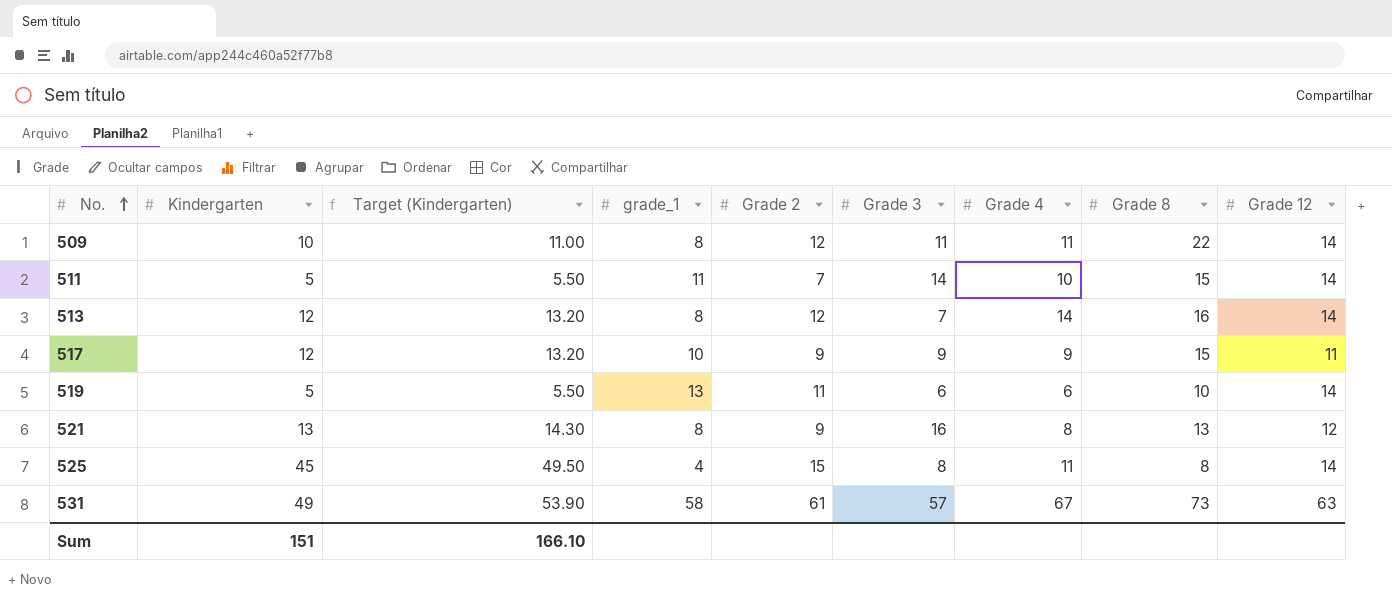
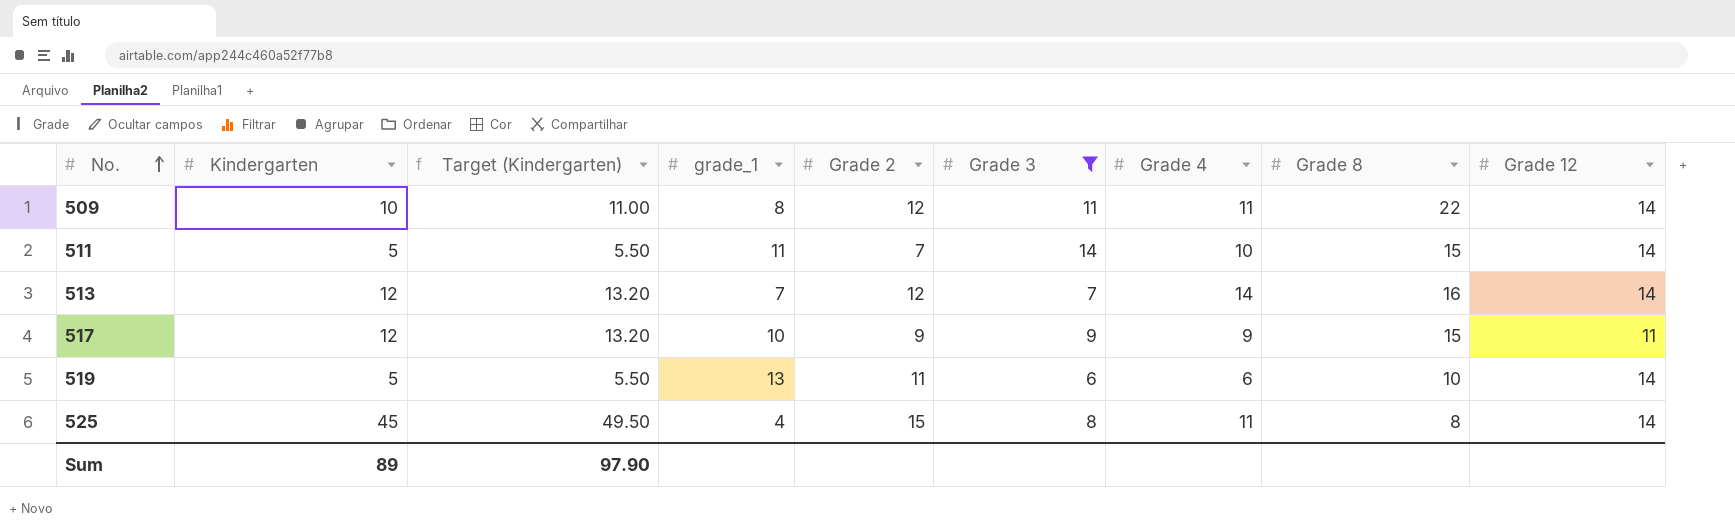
filter: none -> Grade 3 <= 14
513 | grade_1: 8 -> 7
Sum | Kindergarten: 151 -> 89
Sum | Target (Kindergarten): 166.10 -> 97.90

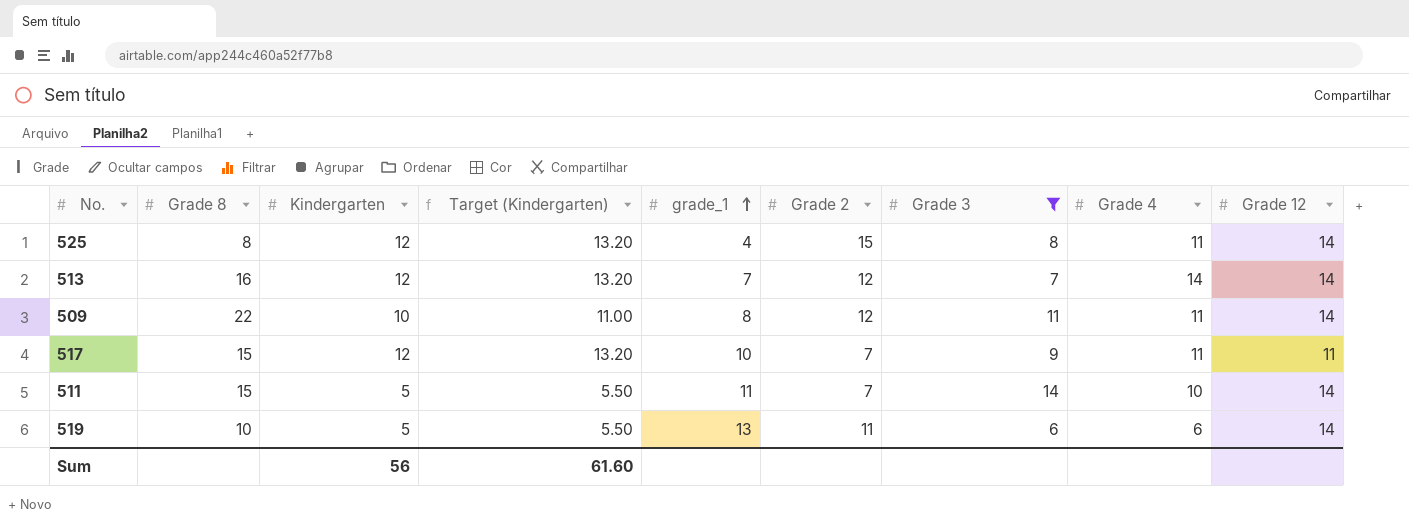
row order: No. ascending -> grade_1 ascending
column Grade 8 | position: 8 -> 2
525 | Kindergarten: 45 -> 12
525 | Target (Kindergarten): 49.50 -> 13.20
517 | Grade 2: 9 -> 7
517 | Grade 4: 9 -> 11
Sum | Kindergarten: 89 -> 56
Sum | Target (Kindergarten): 97.90 -> 61.60

